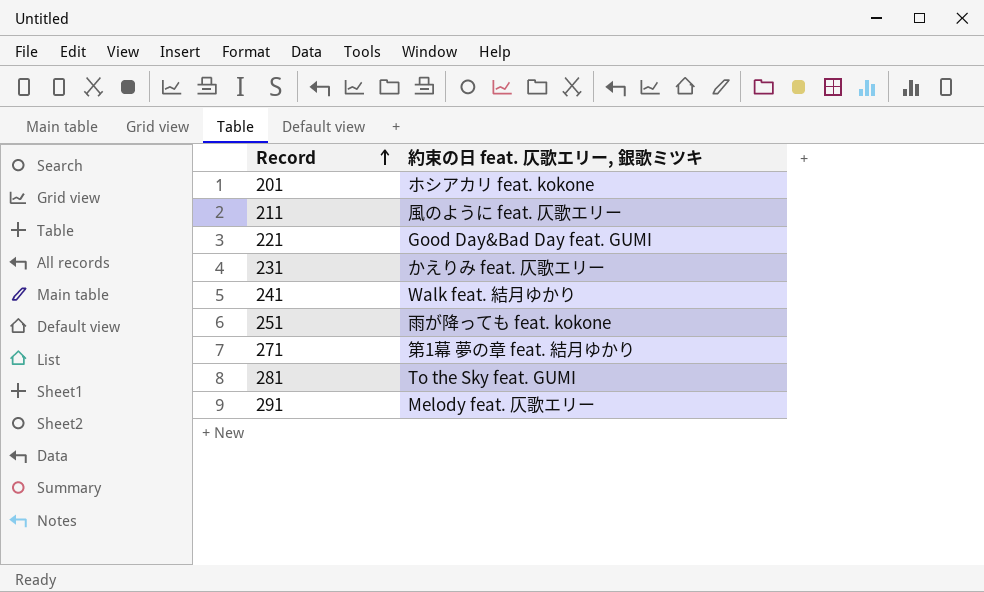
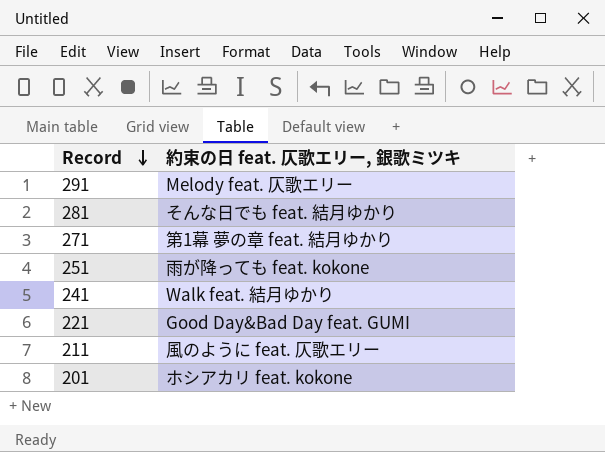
row order: Record ascending -> Record descending
row 231: かえりみ feat. 仄歌エリー -> none
281 | 約束の日 feat. 仄歌エリー, 銀歌ミツキ: To the Sky feat. GUMI -> そんな日でも feat. 結月ゆかり

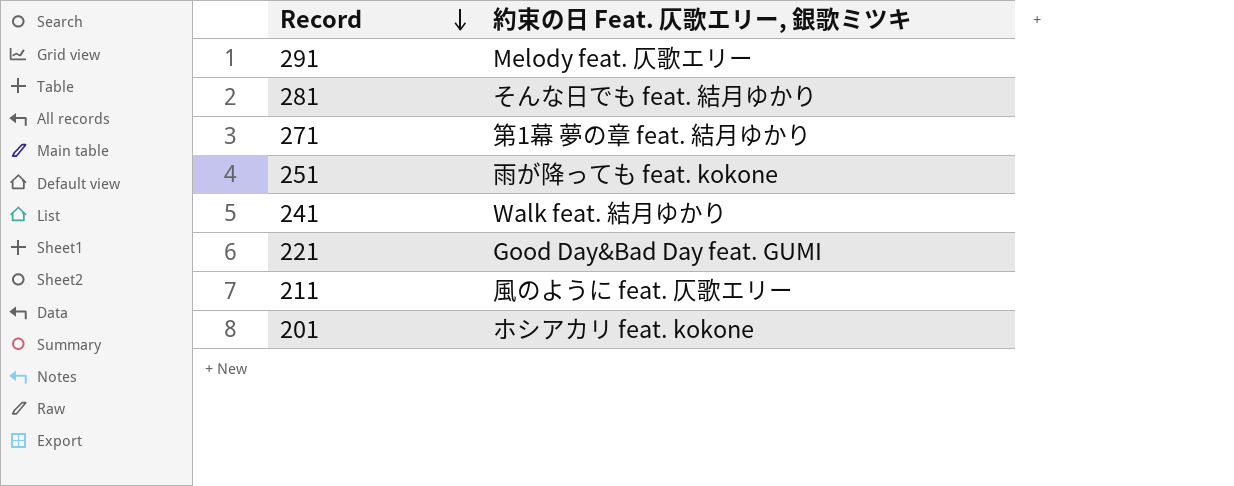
column name: 約束の日 feat. 仄歌エリー, 銀歌ミツキ -> 約束の日 Feat. 仄歌エリー, 銀歌ミツキ

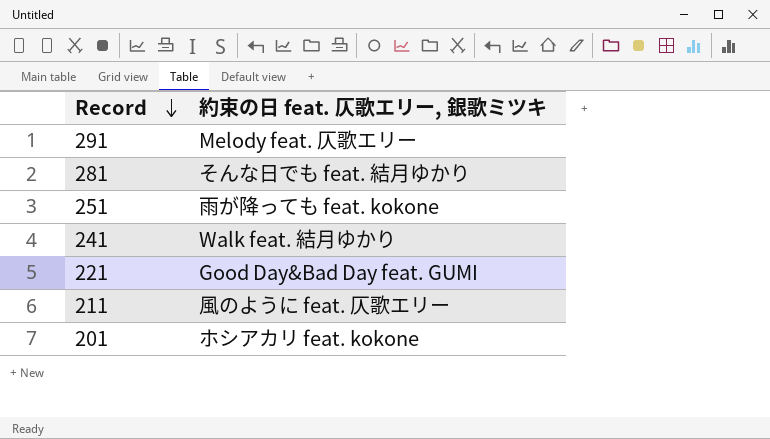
column name: 約束の日 Feat. 仄歌エリー, 銀歌ミツキ -> 約束の日 feat. 仄歌エリー, 銀歌ミツキ
row 271: 第1幕 夢の章 feat. 結月ゆかり -> none

